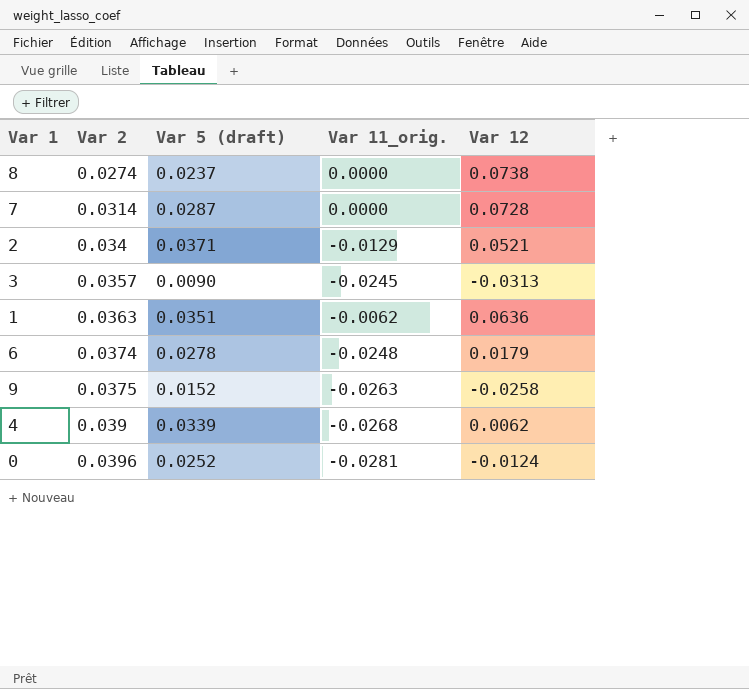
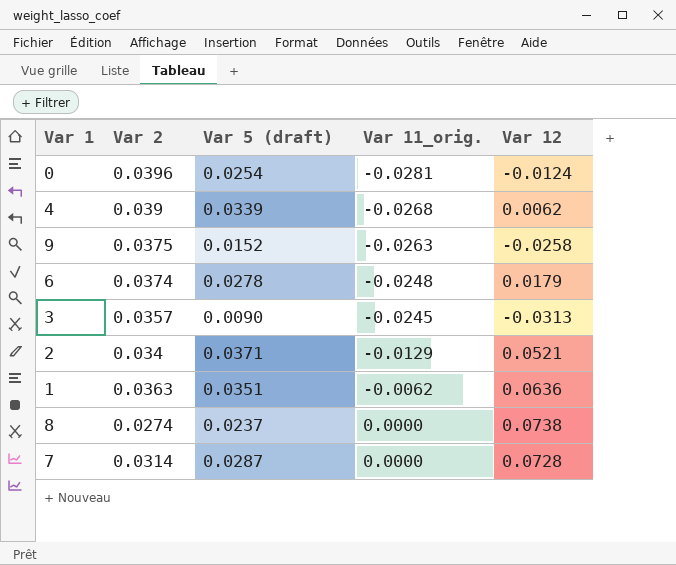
row order: Var 2 ascending -> Var 11_orig. ascending
0 | Var 5 (draft): 0.0252 -> 0.0254

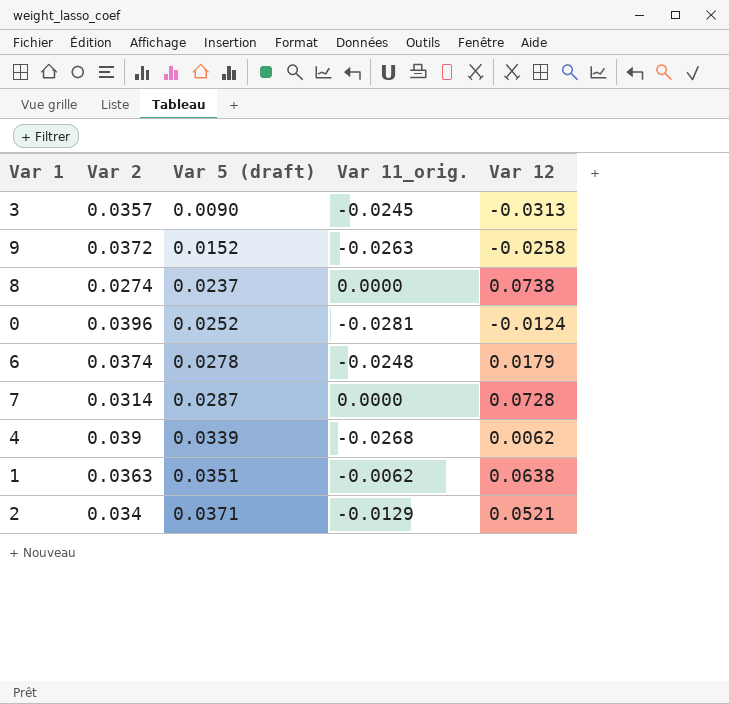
row order: Var 11_orig. ascending -> Var 5 (draft) ascending
9 | Var 2: 0.0375 -> 0.0372
0 | Var 5 (draft): 0.0254 -> 0.0252
1 | Var 12: 0.0636 -> 0.0638

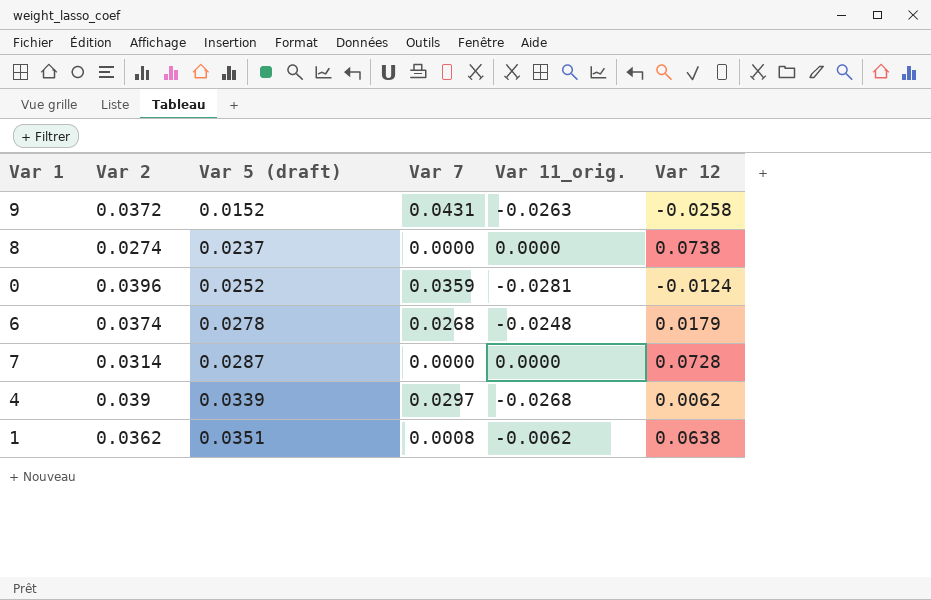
column Var 7 | position: none -> 4
row 3: 0.0357 | 0.0090 | -0.0245 | -0.0313 -> none
row 2: 0.034 | 0.0371 | -0.0129 | 0.0521 -> none
1 | Var 2: 0.0363 -> 0.0362

